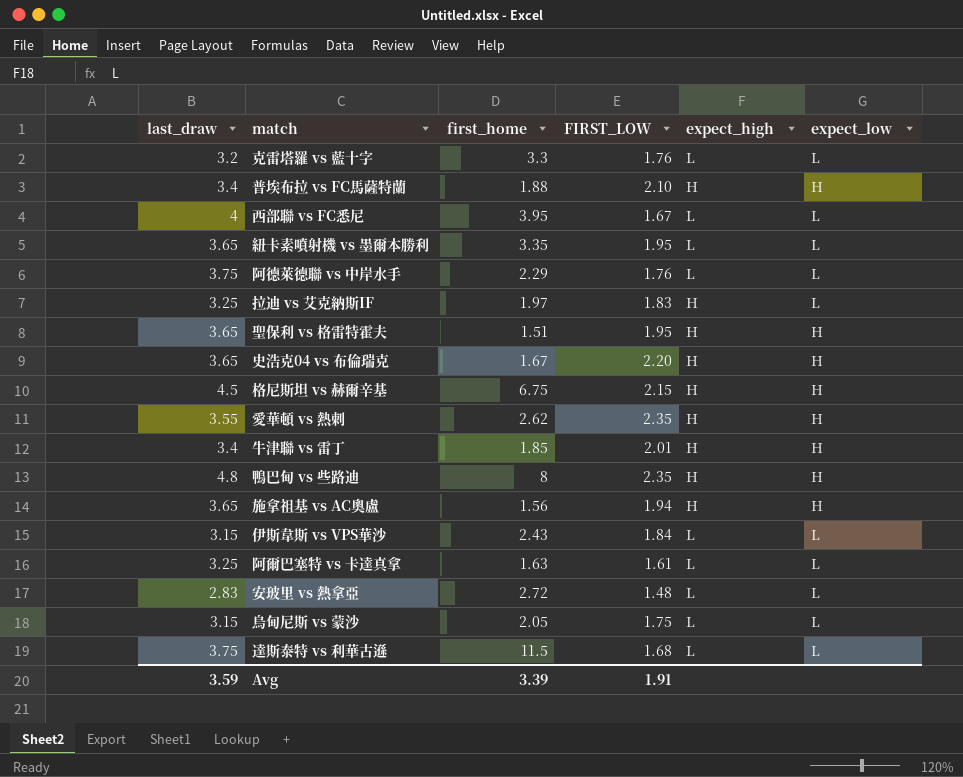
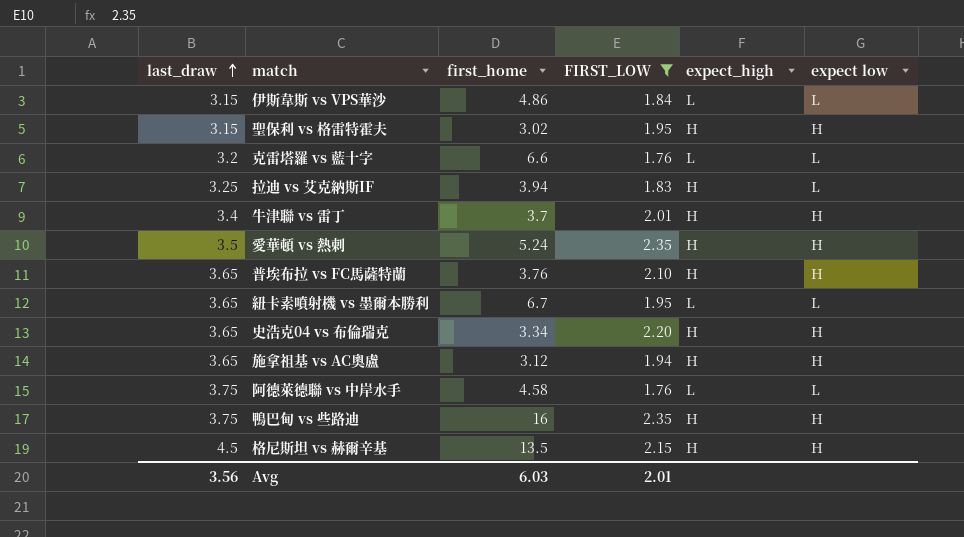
filter: none -> FIRST_LOW >= 1.76
row order: none -> last_draw ascending
column name: expect_low -> expect low
伊斯韋斯 vs VPS華沙 | first_home: 2.43 -> 4.86
聖保利 vs 格雷特霍夫 | last_draw: 3.65 -> 3.15
聖保利 vs 格雷特霍夫 | first_home: 1.51 -> 3.02
克雷塔羅 vs 藍十字 | first_home: 3.3 -> 6.6
拉迪 vs 艾克納斯IF | first_home: 1.97 -> 3.94
牛津聯 vs 雷丁 | first_home: 1.85 -> 3.7
愛華頓 vs 熱刺 | last_draw: 3.55 -> 3.5
愛華頓 vs 熱刺 | first_home: 2.62 -> 5.24
普埃布拉 vs FC馬薩特蘭 | last_draw: 3.4 -> 3.65
普埃布拉 vs FC馬薩特蘭 | first_home: 1.88 -> 3.76
紐卡素噴射機 vs 墨爾本勝利 | first_home: 3.35 -> 6.7
史浩克04 vs 布倫瑞克 | first_home: 1.67 -> 3.34
施拿祖基 vs AC奧盧 | first_home: 1.56 -> 3.12
阿德萊德聯 vs 中岸水手 | first_home: 2.29 -> 4.58
鴨巴甸 vs 些路迪 | last_draw: 4.8 -> 3.75
鴨巴甸 vs 些路迪 | first_home: 8 -> 16
格尼斯坦 vs 赫爾辛基 | first_home: 6.75 -> 13.5
Avg | last_draw: 3.59 -> 3.56
Avg | first_home: 3.39 -> 6.03
Avg | FIRST_LOW: 1.91 -> 2.01

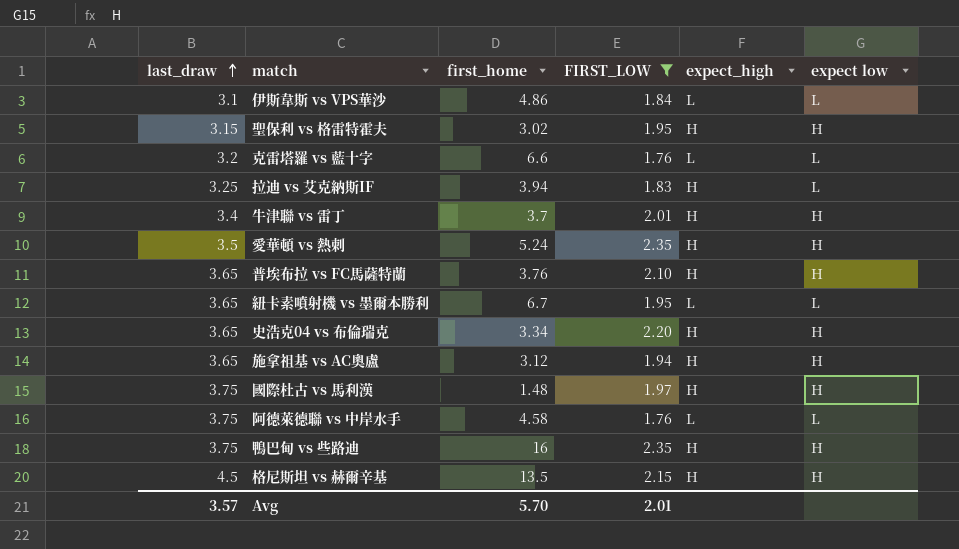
伊斯韋斯 vs VPS華沙 | last_draw: 3.15 -> 3.1
row 國際杜古 vs 馬利漢: none -> 3.75 | 1.48 | 1.97 | H | H
Avg | last_draw: 3.56 -> 3.57
Avg | first_home: 6.03 -> 5.70

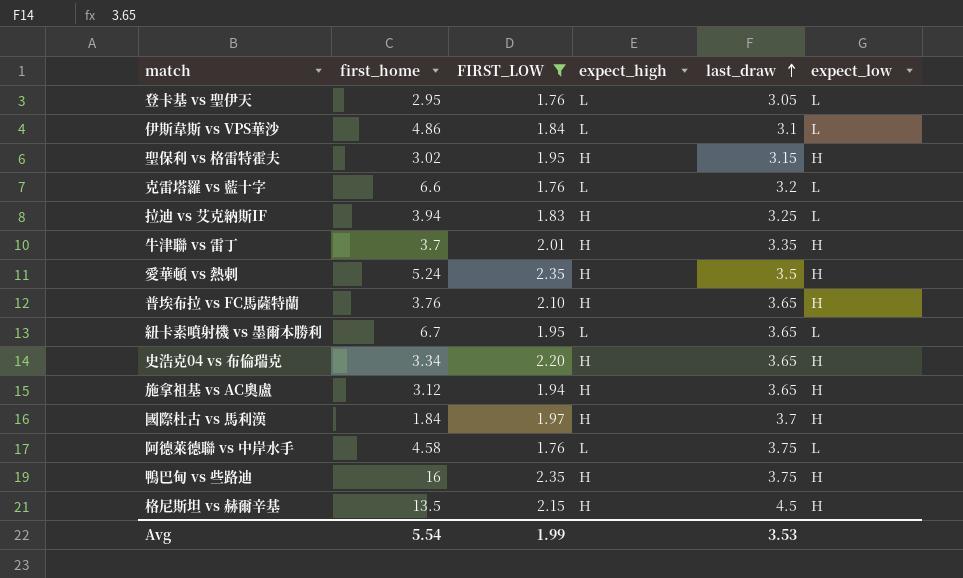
column last_draw | position: 1 -> 5
column name: expect low -> expect_low
row 登卡基 vs 聖伊天: none -> 2.95 | 1.76 | L | 3.05 | L
牛津聯 vs 雷丁 | last_draw: 3.4 -> 3.35
國際杜古 vs 馬利漢 | first_home: 1.48 -> 1.84
國際杜古 vs 馬利漢 | last_draw: 3.75 -> 3.7
Avg | first_home: 5.70 -> 5.54
Avg | FIRST_LOW: 2.01 -> 1.99
Avg | last_draw: 3.57 -> 3.53

